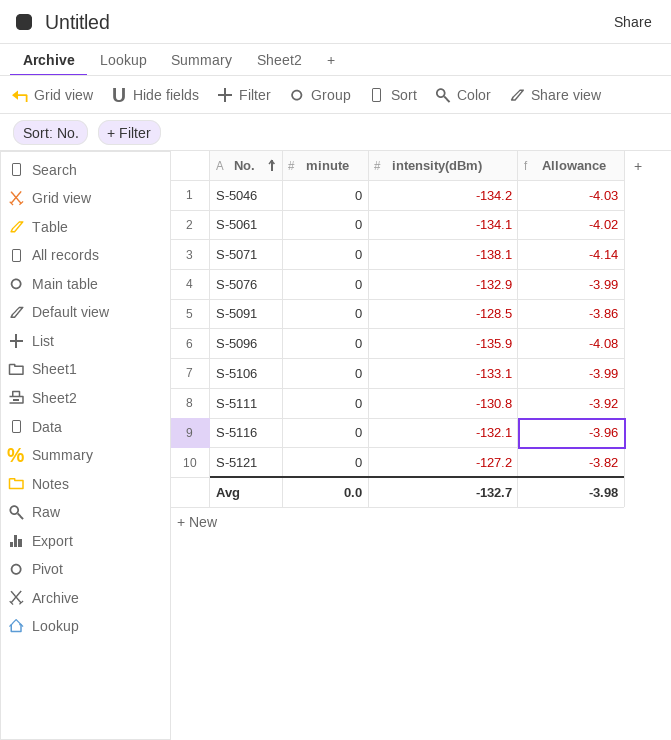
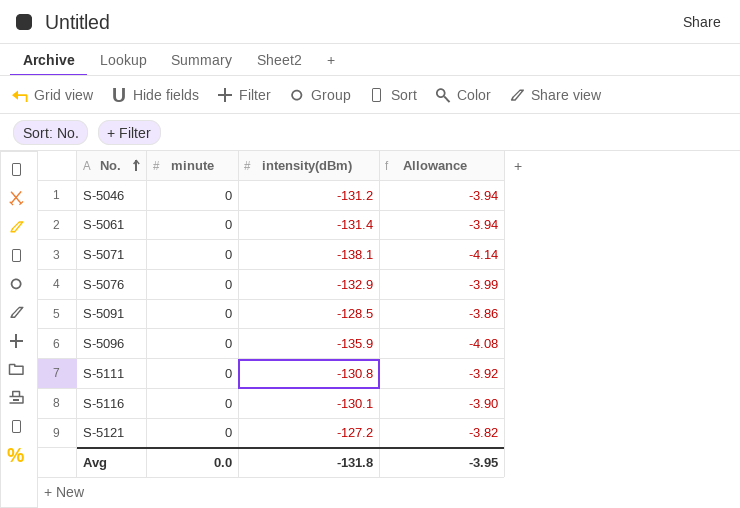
row S-5106: 0 | -133.1 | -3.99 -> none
S-5046 | intensity(dBm): -134.2 -> -131.2
S-5046 | Allowance: -4.03 -> -3.94
S-5061 | intensity(dBm): -134.1 -> -131.4
S-5061 | Allowance: -4.02 -> -3.94
S-5116 | intensity(dBm): -132.1 -> -130.1
S-5116 | Allowance: -3.96 -> -3.90
Avg | intensity(dBm): -132.7 -> -131.8
Avg | Allowance: -3.98 -> -3.95

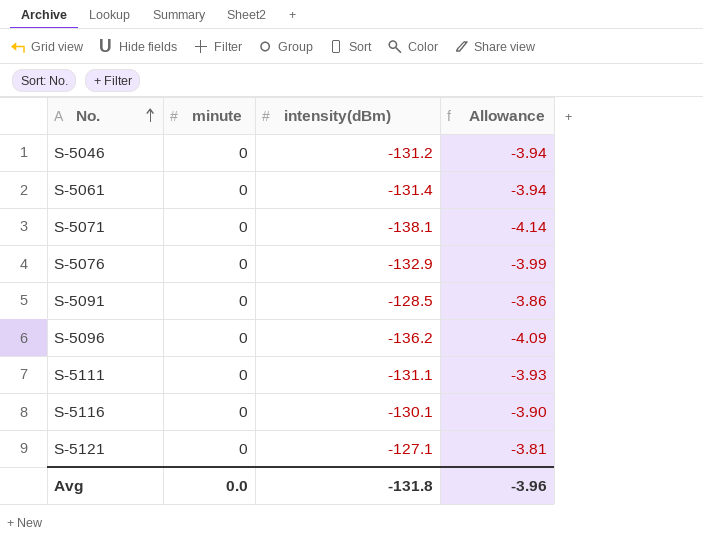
S-5096 | intensity(dBm): -135.9 -> -136.2
S-5096 | Allowance: -4.08 -> -4.09
S-5111 | intensity(dBm): -130.8 -> -131.1
S-5111 | Allowance: -3.92 -> -3.93
S-5121 | intensity(dBm): -127.2 -> -127.1
S-5121 | Allowance: -3.82 -> -3.81
Avg | Allowance: -3.95 -> -3.96

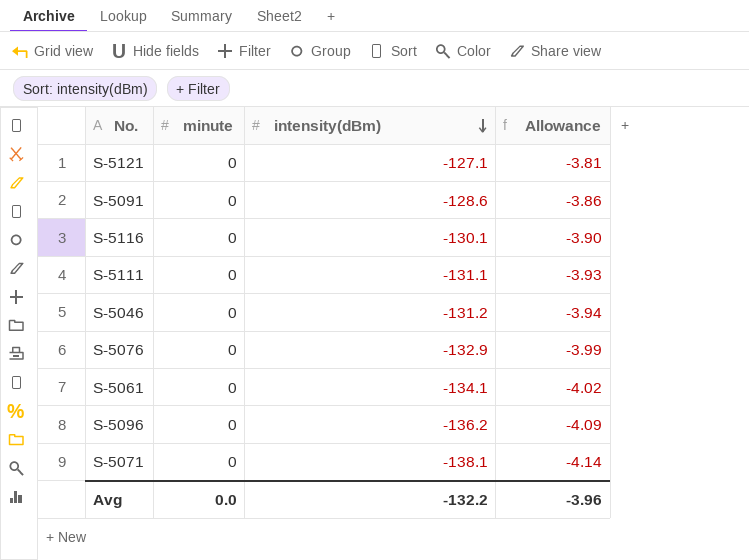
row order: No. ascending -> intensity(dBm) descending
S-5091 | intensity(dBm): -128.5 -> -128.6
S-5061 | intensity(dBm): -131.4 -> -134.1
S-5061 | Allowance: -3.94 -> -4.02
Avg | intensity(dBm): -131.8 -> -132.2

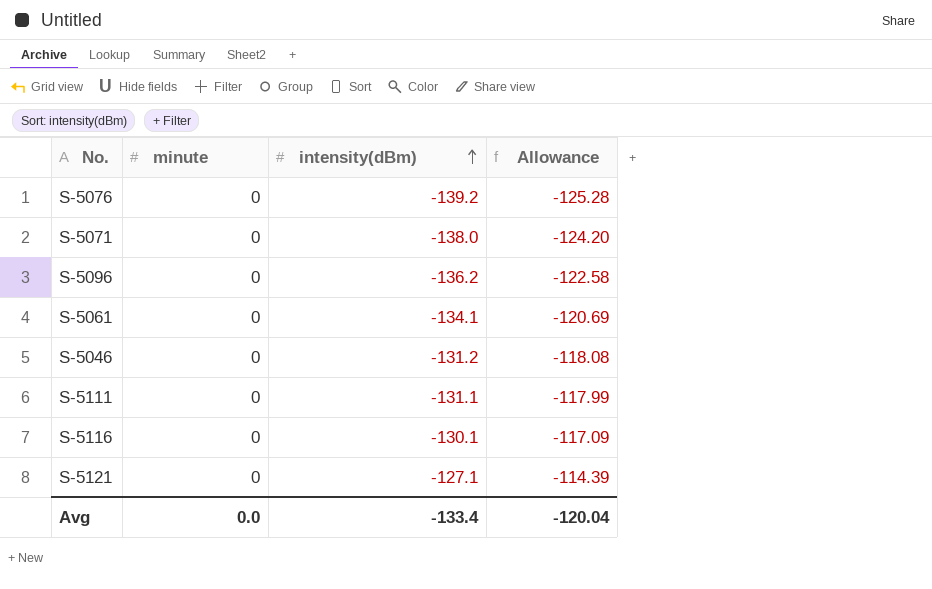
row order: intensity(dBm) descending -> intensity(dBm) ascending
column Allowance | formula: [intensity(dBm)] * 0.03 -> [intensity(dBm)] * 0.9
row S-5091: 0 | -128.6 | -3.86 -> none
S-5076 | intensity(dBm): -132.9 -> -139.2
S-5071 | intensity(dBm): -138.1 -> -138.0
Avg | intensity(dBm): -132.2 -> -133.4
Avg | Allowance: -3.96 -> -120.04

